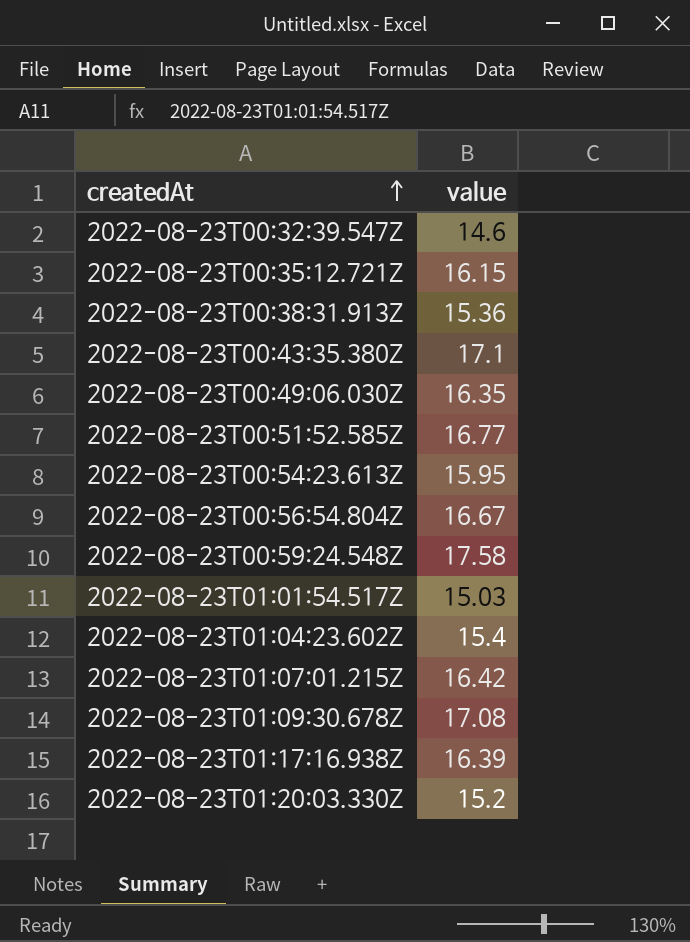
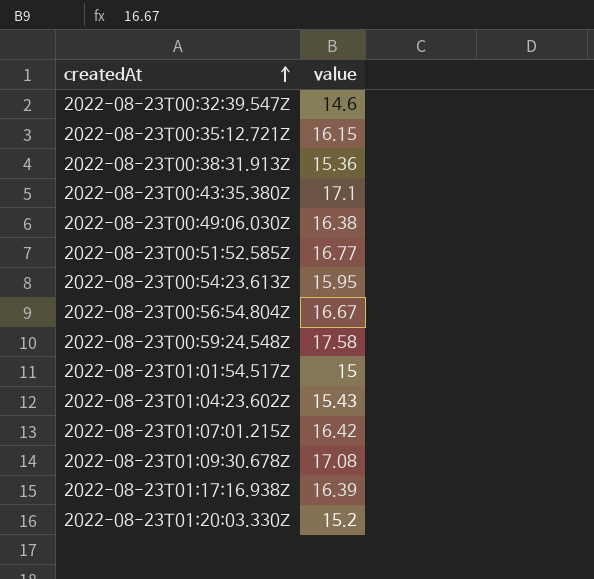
2022-08-23T00:49:06.030Z | value: 16.35 -> 16.38
2022-08-23T01:01:54.517Z | value: 15.03 -> 15
2022-08-23T01:04:23.602Z | value: 15.4 -> 15.43

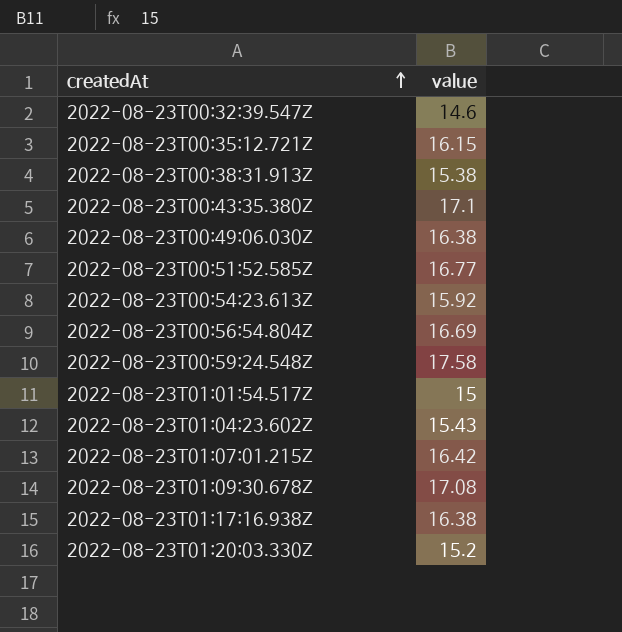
2022-08-23T00:38:31.913Z | value: 15.36 -> 15.38
2022-08-23T00:54:23.613Z | value: 15.95 -> 15.92
2022-08-23T00:56:54.804Z | value: 16.67 -> 16.69
2022-08-23T01:17:16.938Z | value: 16.39 -> 16.38

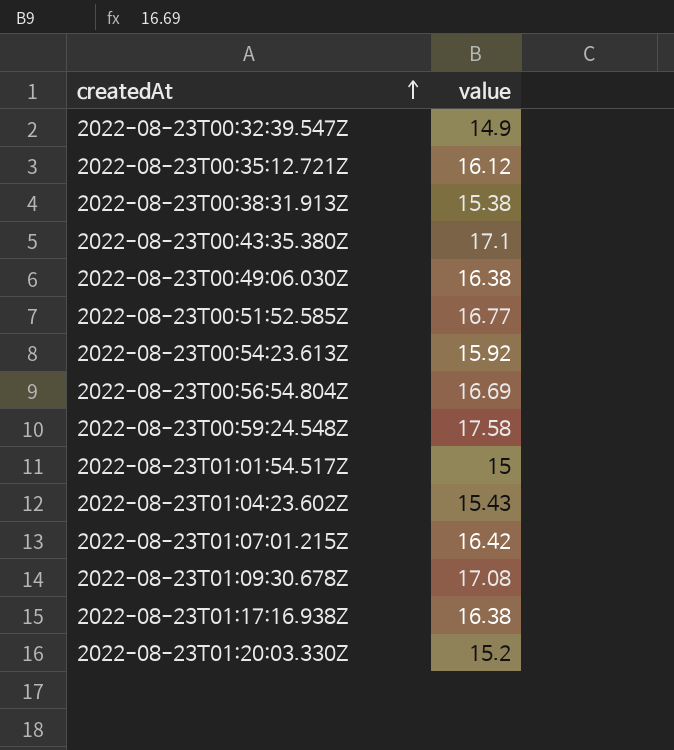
2022-08-23T00:32:39.547Z | value: 14.6 -> 14.9
2022-08-23T00:35:12.721Z | value: 16.15 -> 16.12

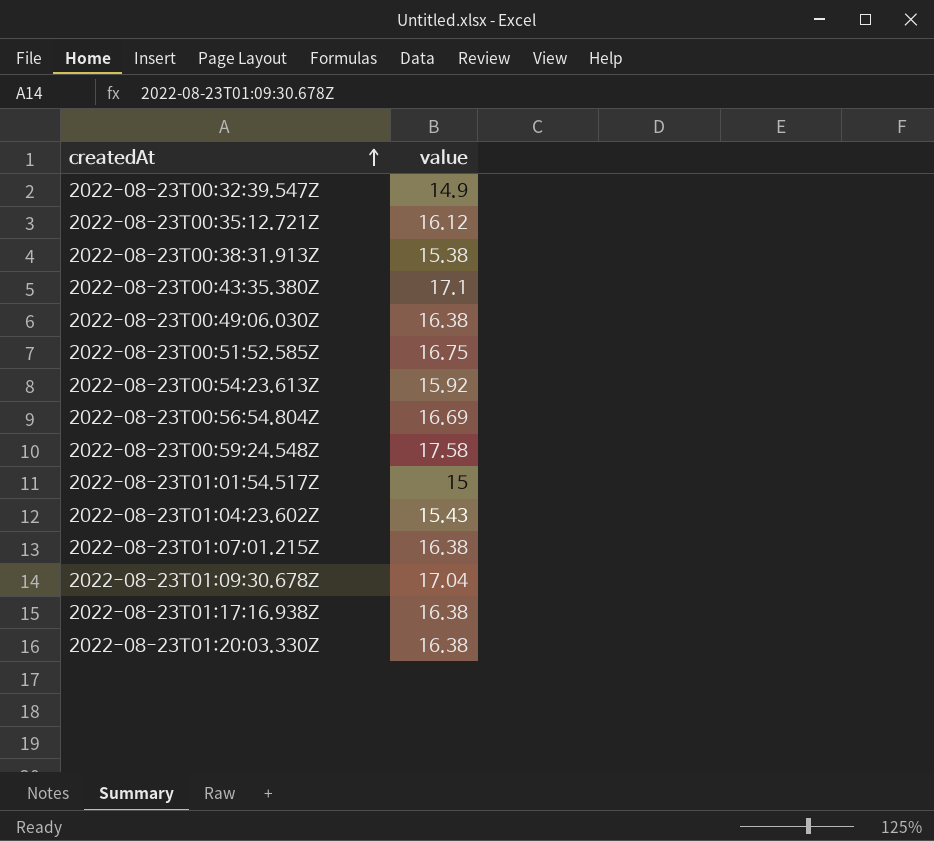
2022-08-23T00:51:52.585Z | value: 16.77 -> 16.75
2022-08-23T01:07:01.215Z | value: 16.42 -> 16.38
2022-08-23T01:09:30.678Z | value: 17.08 -> 17.04
2022-08-23T01:20:03.330Z | value: 15.2 -> 16.38

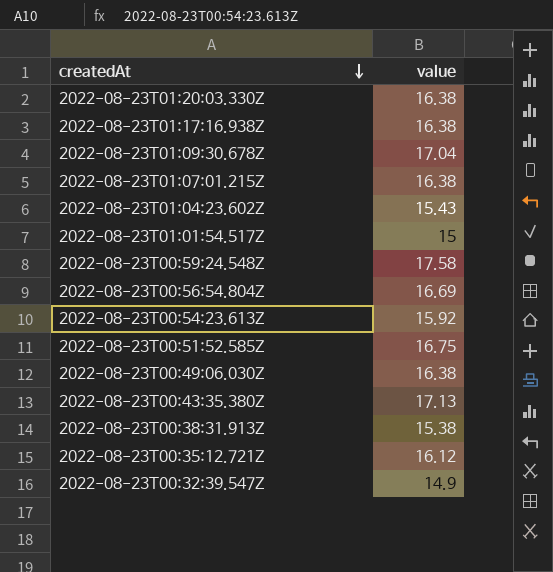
row order: createdAt ascending -> createdAt descending
2022-08-23T00:43:35.380Z | value: 17.1 -> 17.13

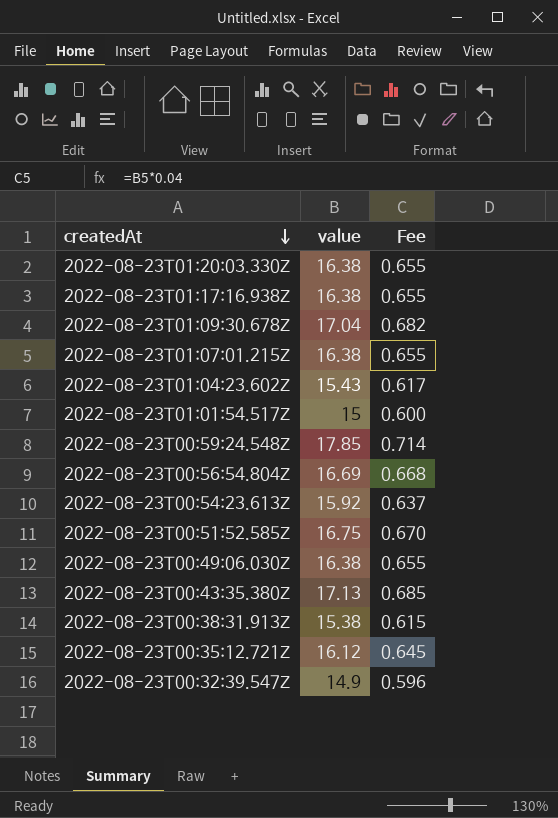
column Fee | formula: none -> [value] * 0.04
2022-08-23T00:59:24.548Z | value: 17.58 -> 17.85

